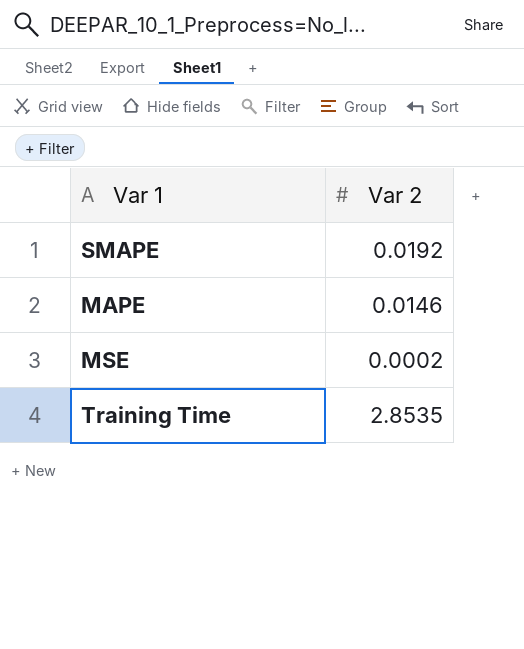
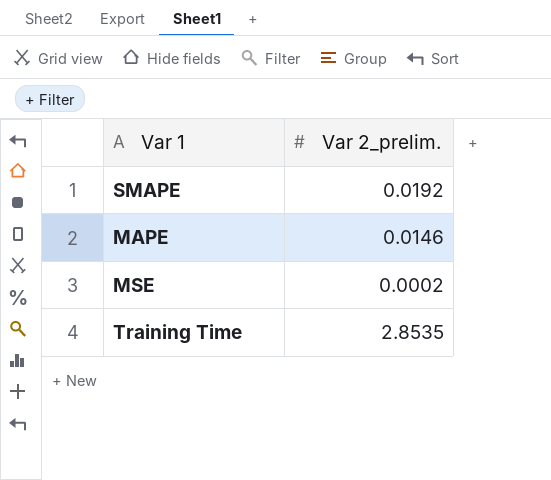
column name: Var 2 -> Var 2_prelim.

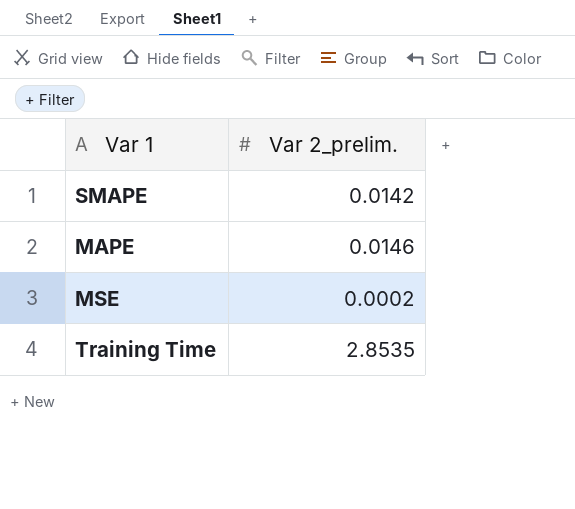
SMAPE | Var 2_prelim.: 0.0192 -> 0.0142

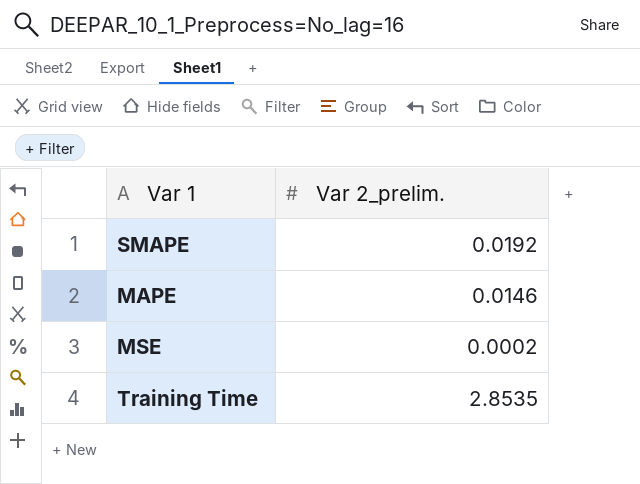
SMAPE | Var 2_prelim.: 0.0142 -> 0.0192

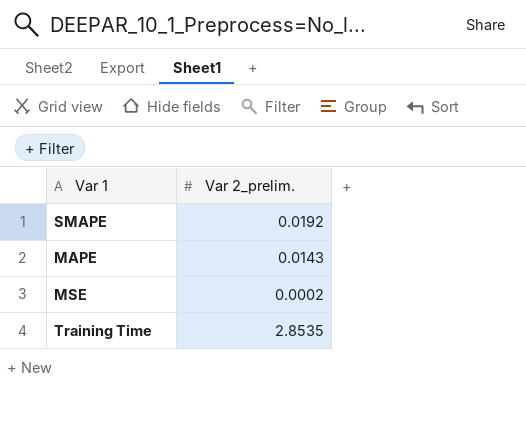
MAPE | Var 2_prelim.: 0.0146 -> 0.0143

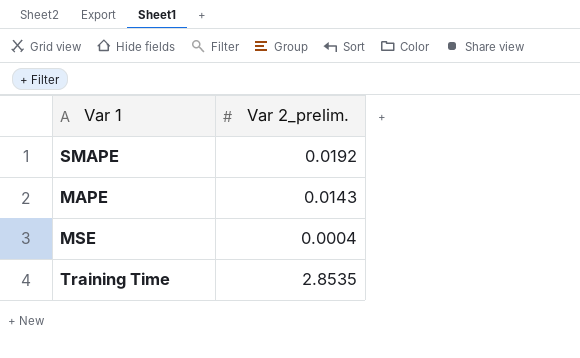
MSE | Var 2_prelim.: 0.0002 -> 0.0004

